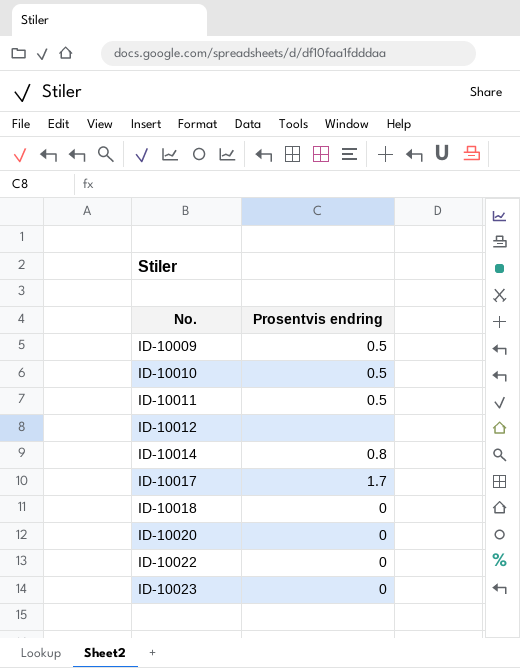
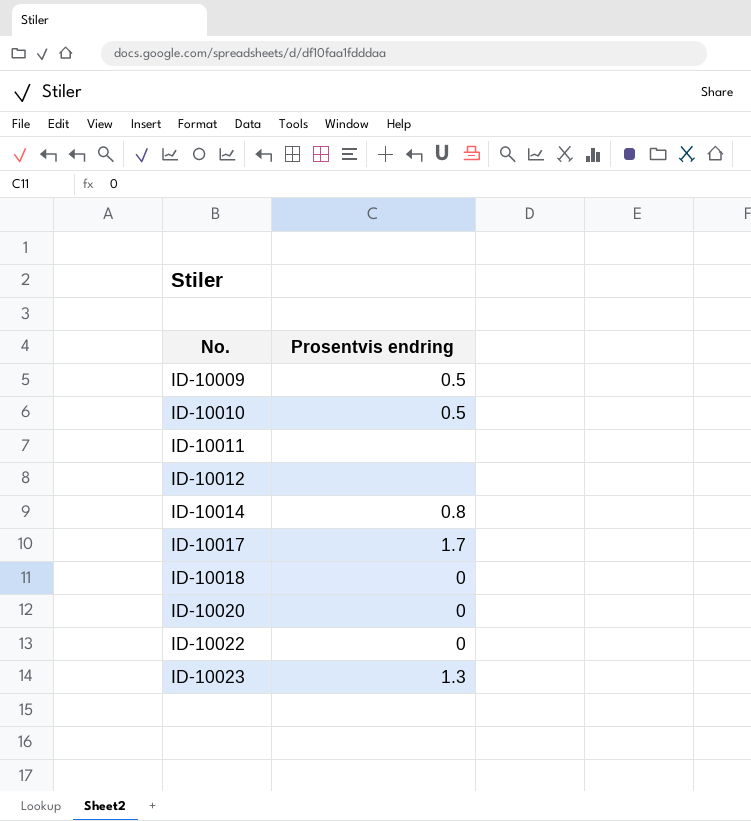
ID-10011 | Prosentvis endring: 0.5 -> none
ID-10023 | Prosentvis endring: 0 -> 1.3

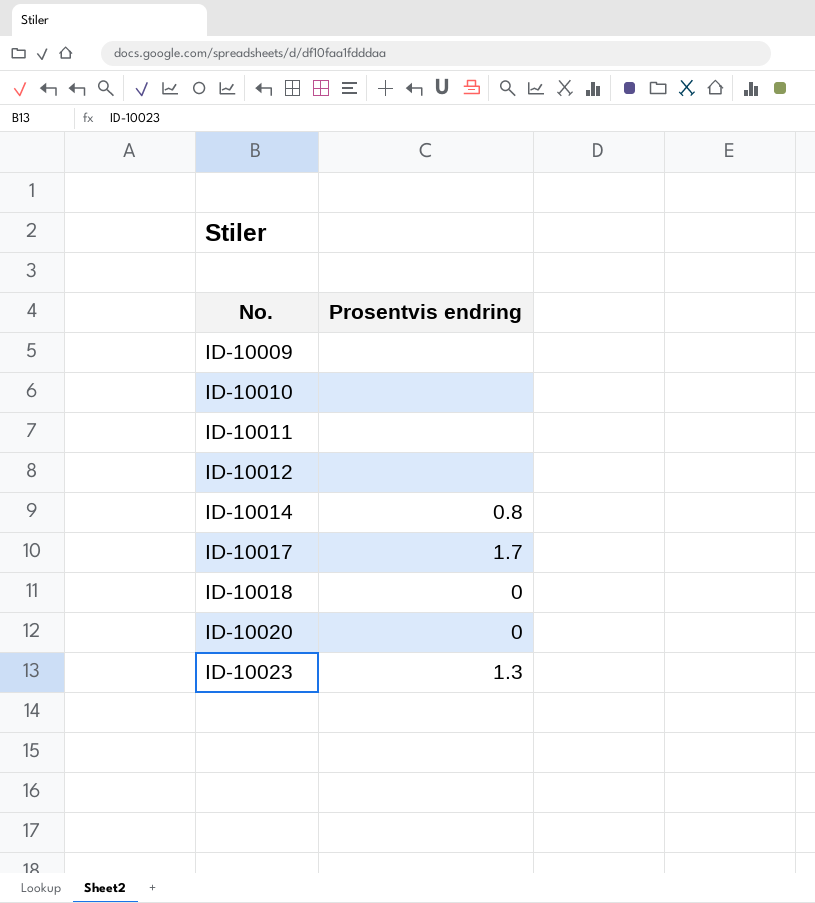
row ID-10022: 0 -> none
ID-10009 | Prosentvis endring: 0.5 -> none
ID-10010 | Prosentvis endring: 0.5 -> none

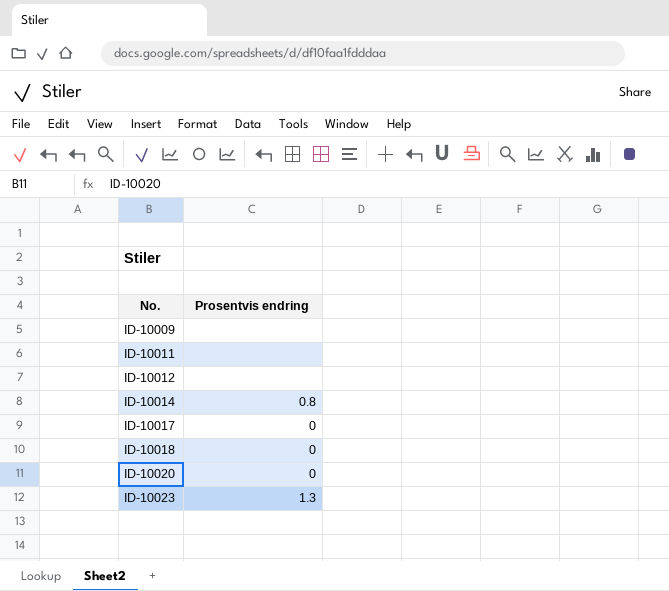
row ID-10010: none -> none
ID-10017 | Prosentvis endring: 1.7 -> 0

